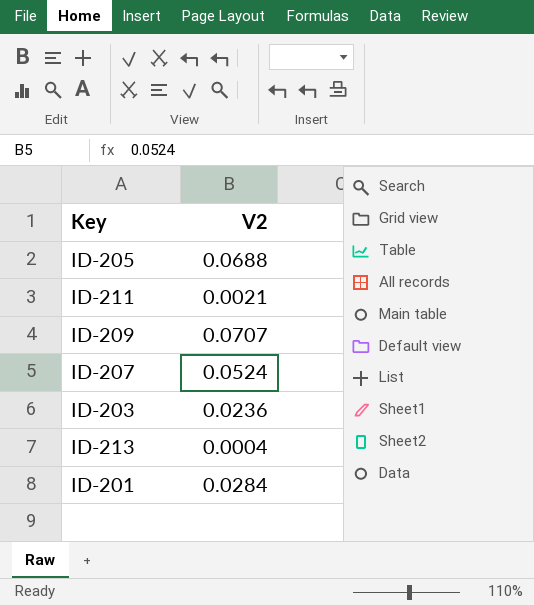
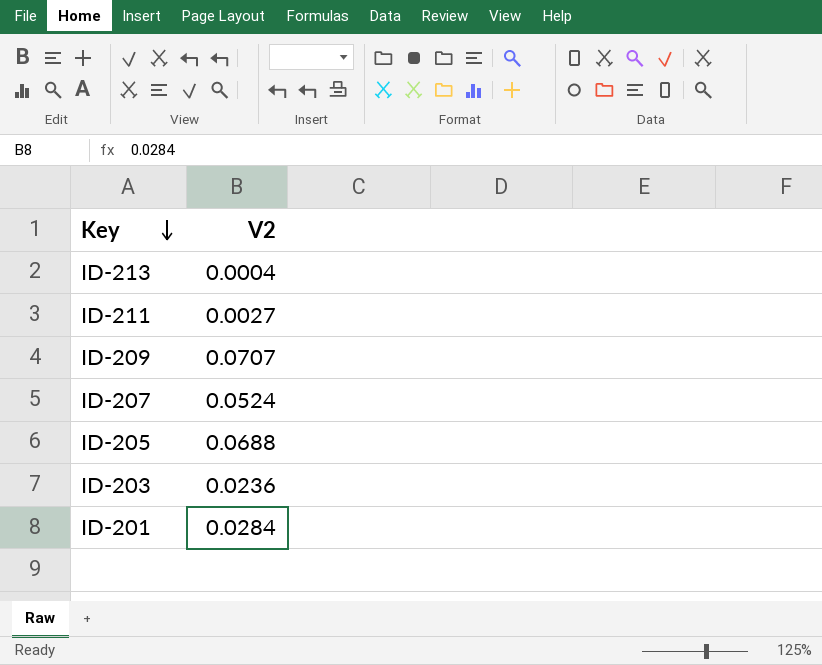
row order: none -> Key descending
ID-211 | V2: 0.0021 -> 0.0027

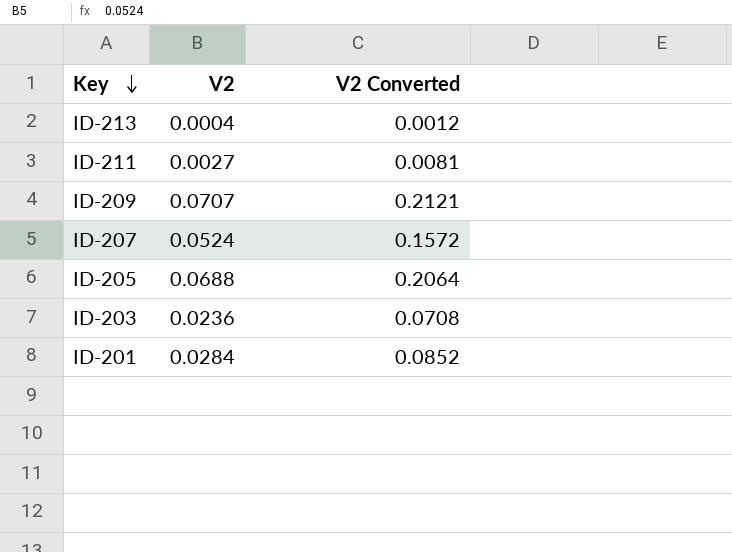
column V2 Converted | formula: none -> [V2] * 3

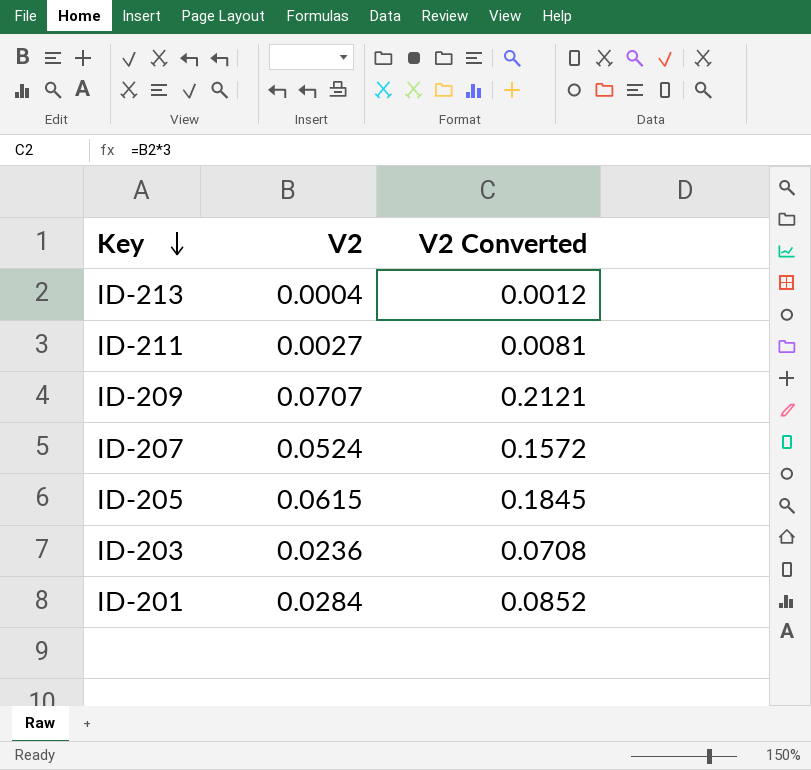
ID-205 | V2: 0.0688 -> 0.0615
ID-205 | V2 Converted: 0.2064 -> 0.1845

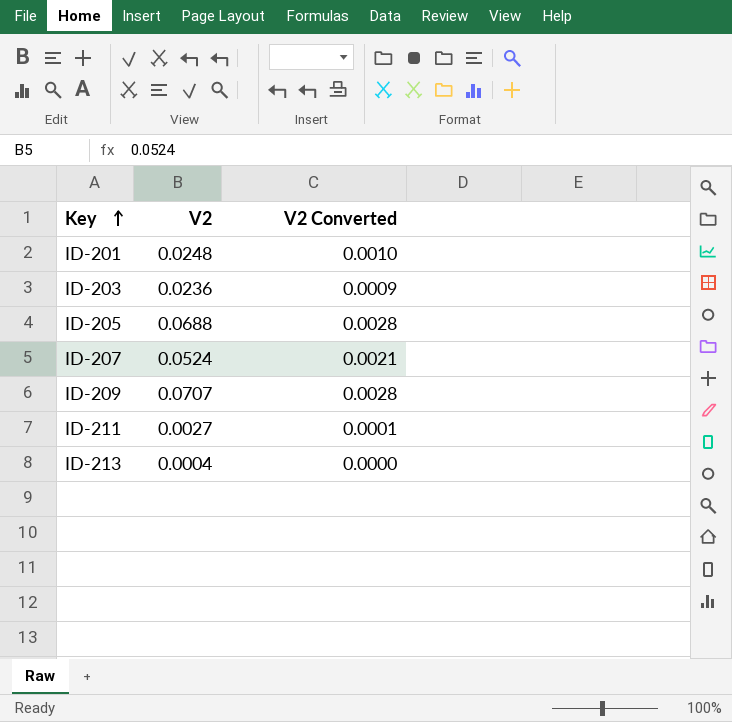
row order: Key descending -> Key ascending
column V2 Converted | formula: [V2] * 3 -> [V2] * 0.04
ID-201 | V2: 0.0284 -> 0.0248
ID-205 | V2: 0.0615 -> 0.0688

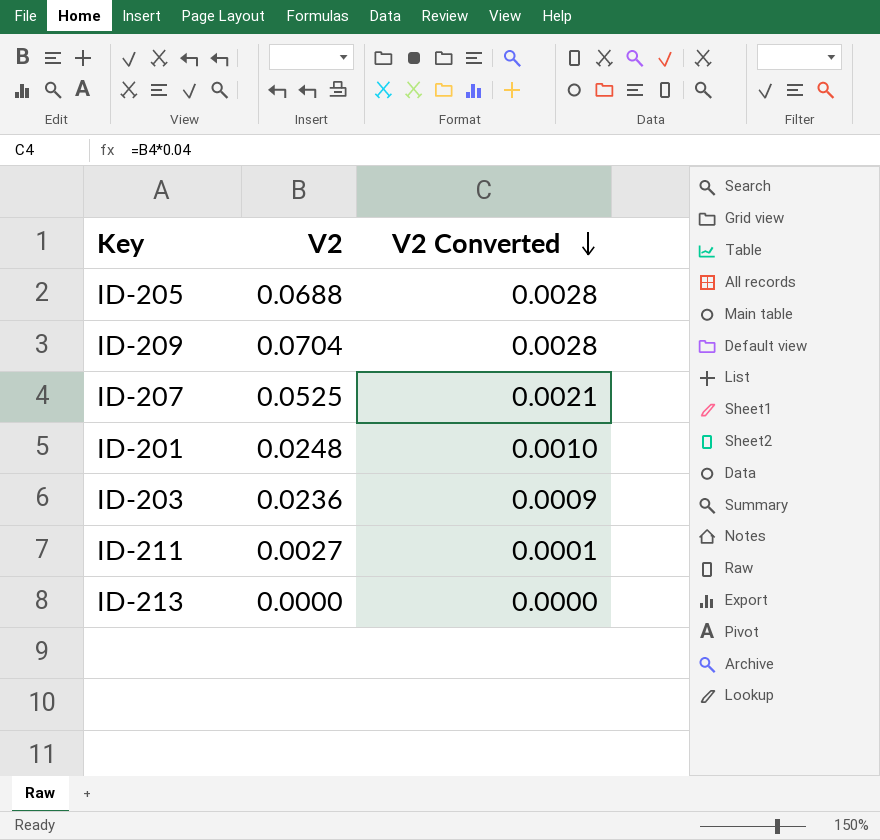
row order: Key ascending -> V2 Converted descending
ID-209 | V2: 0.0707 -> 0.0704
ID-207 | V2: 0.0524 -> 0.0525
ID-213 | V2: 0.0004 -> 0.0000

